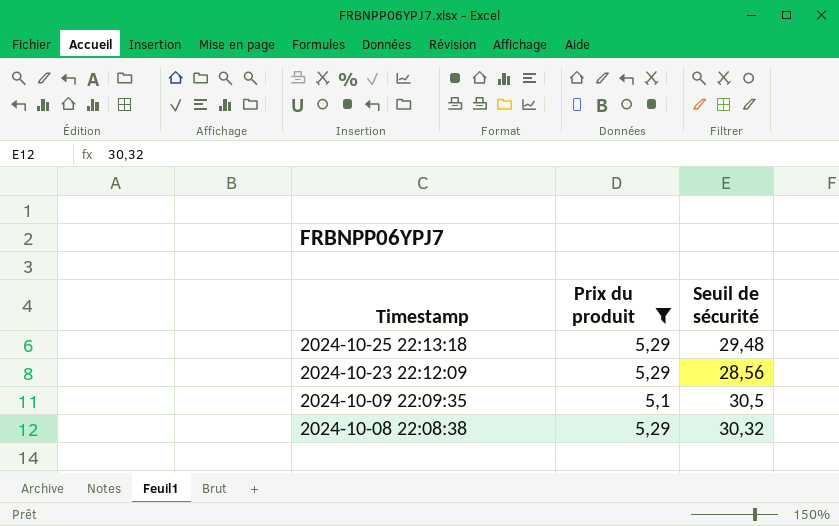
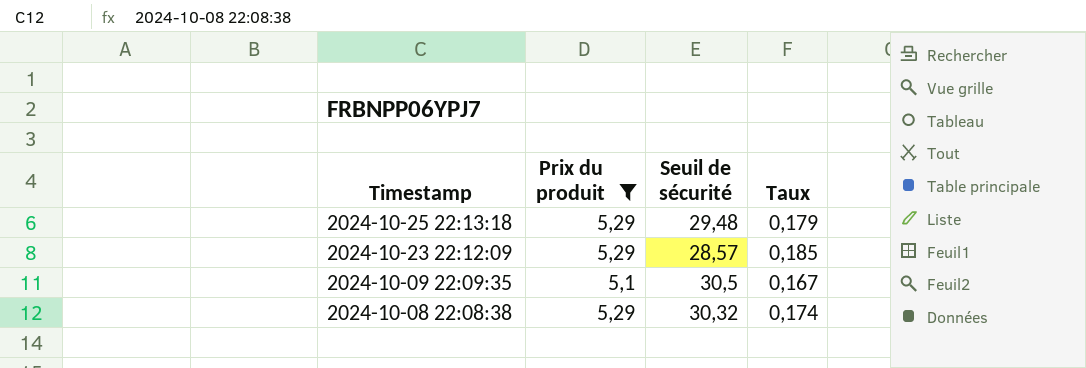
column Taux | formula: none -> [Prix du produit] / [Seuil de sécurité]
2024-10-23 22:12:09 | Seuil de sécurité: 28,56 -> 28,57

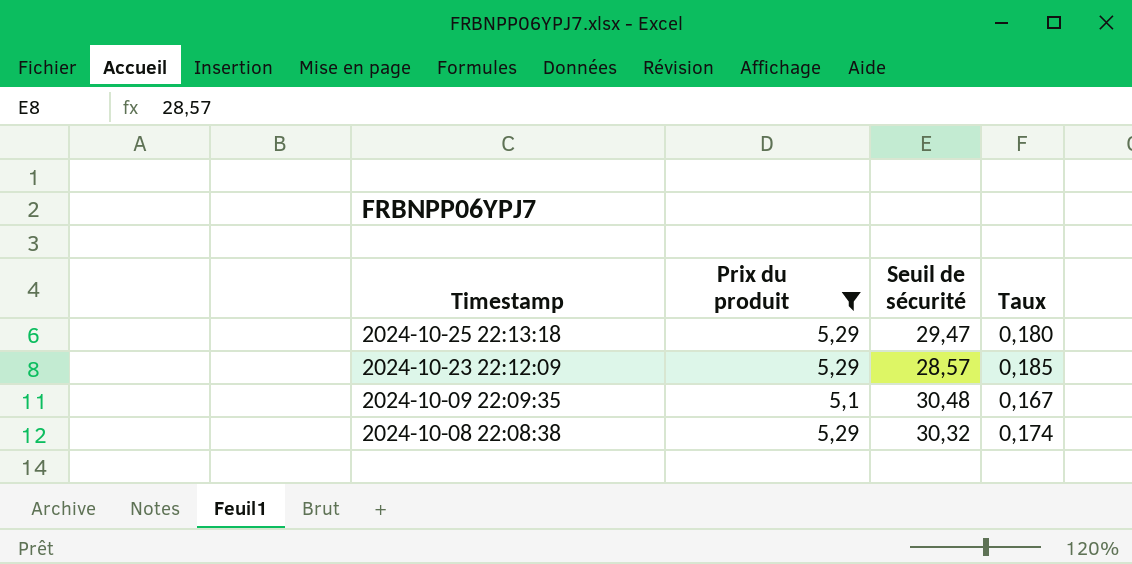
2024-10-25 22:13:18 | Seuil de sécurité: 29,48 -> 29,47
2024-10-25 22:13:18 | Taux: 0,179 -> 0,180
2024-10-09 22:09:35 | Seuil de sécurité: 30,5 -> 30,48

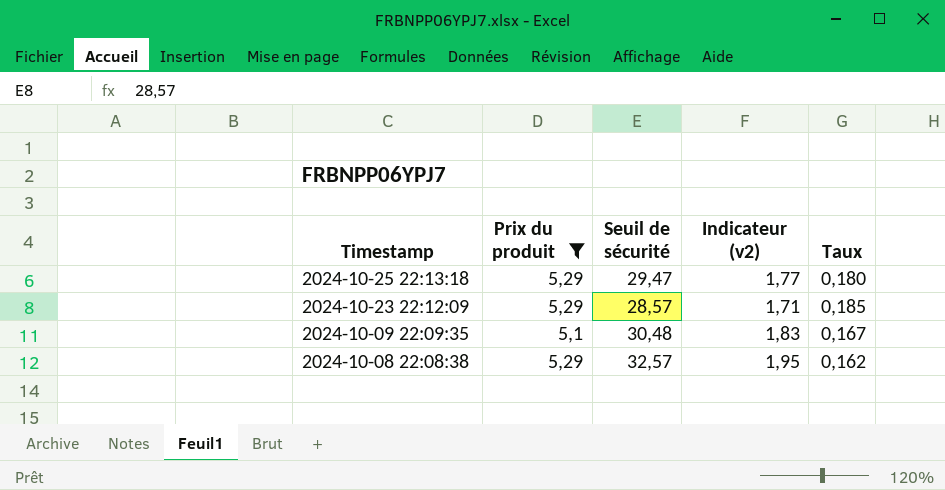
column Indicateur (v2) | formula: none -> [Seuil de sécurité] * 0,06
2024-10-08 22:08:38 | Seuil de sécurité: 30,32 -> 32,57
2024-10-08 22:08:38 | Taux: 0,174 -> 0,162

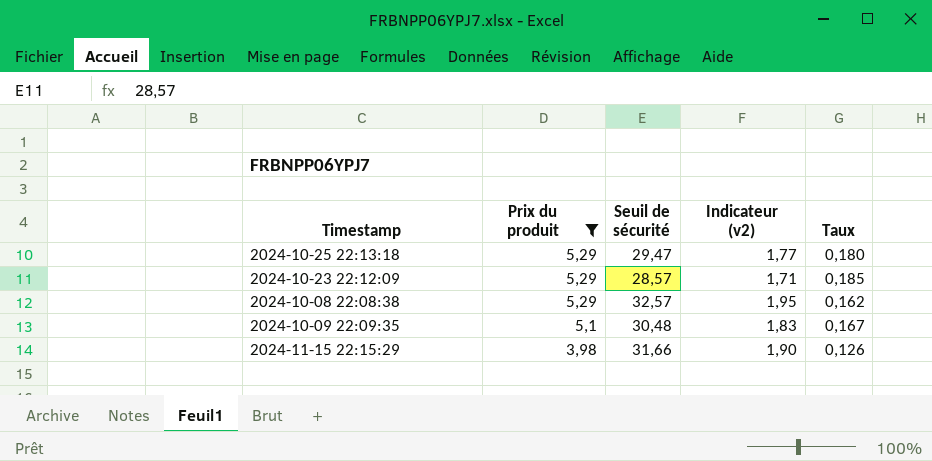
row order: Timestamp descending -> Prix du produit descending
row 2024-11-15 22:15:29: none -> 3,98 | 31,66 | 1,90 | 0,126

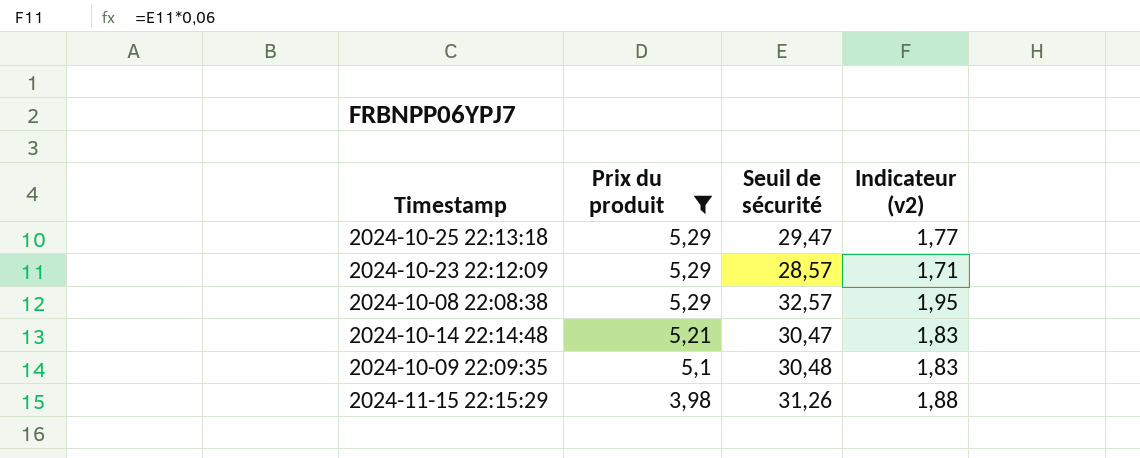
column Taux | formula: [Prix du produit] / [Seuil de sécurité] -> none
row 2024-10-14 22:14:48: none -> 5,21 | 30,47 | 1,83
2024-11-15 22:15:29 | Seuil de sécurité: 31,66 -> 31,26
2024-11-15 22:15:29 | Indicateur (v2): 1,90 -> 1,88

